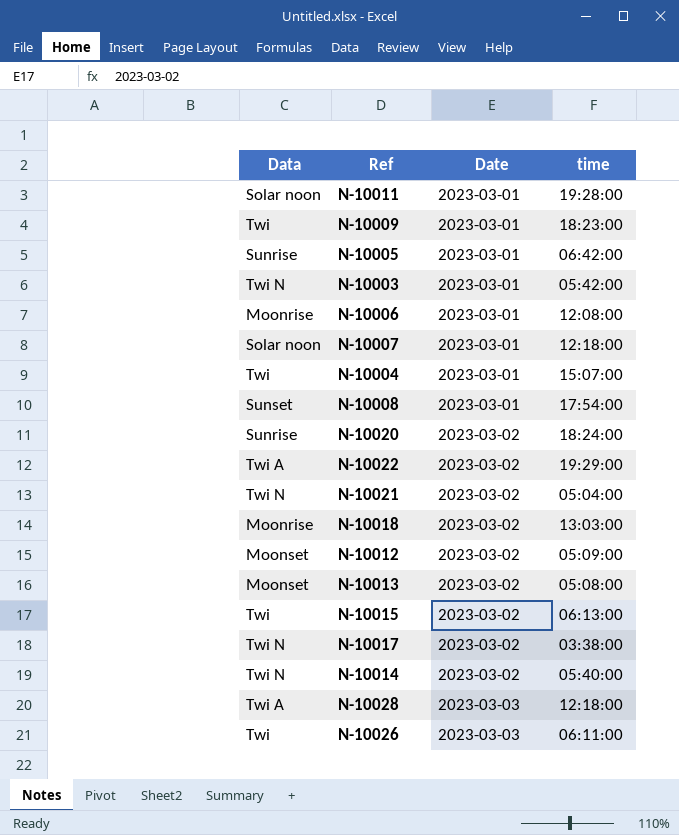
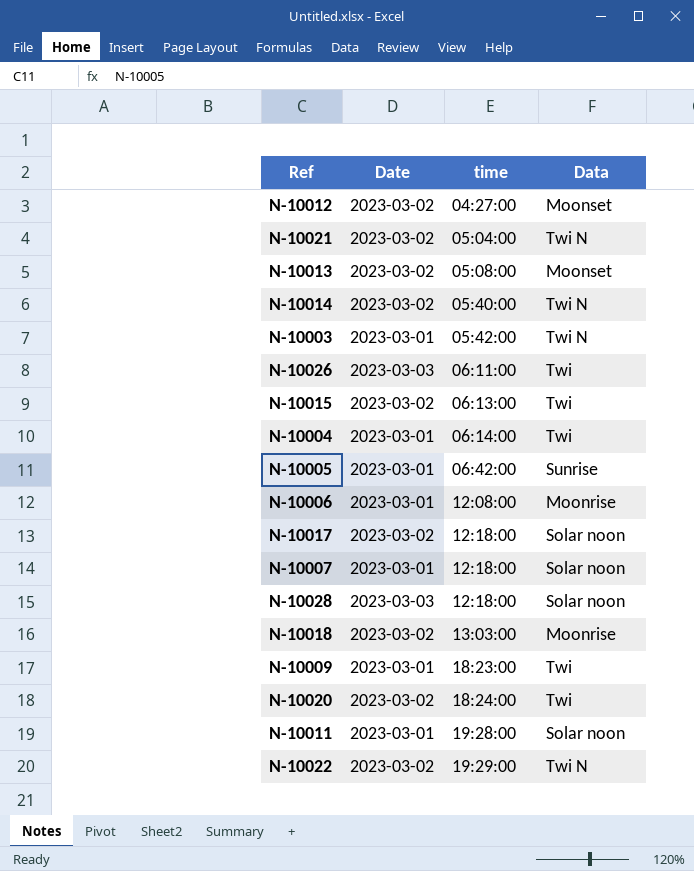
row order: Date ascending -> time ascending
column Data | position: 1 -> 4
row N-10008: Sunset | 2023-03-01 | 17:54:00 -> none
N-10012 | time: 05:09:00 -> 04:27:00
N-10004 | time: 15:07:00 -> 06:14:00
N-10017 | time: 03:38:00 -> 12:18:00
N-10017 | Data: Twi N -> Solar noon
N-10028 | Data: Twi A -> Solar noon
N-10020 | Data: Sunrise -> Twi
N-10022 | Data: Twi A -> Twi N

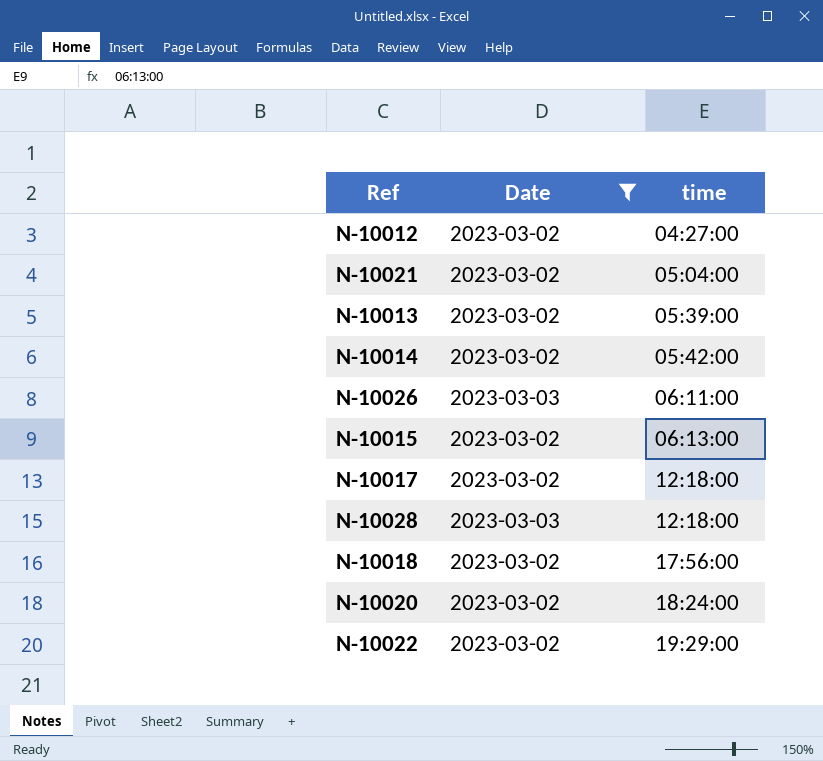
filter: none -> Date != 2023-03-01
column Data | position: 4 -> none
N-10013 | time: 05:08:00 -> 05:39:00
N-10014 | time: 05:40:00 -> 05:42:00
N-10018 | time: 13:03:00 -> 17:56:00

